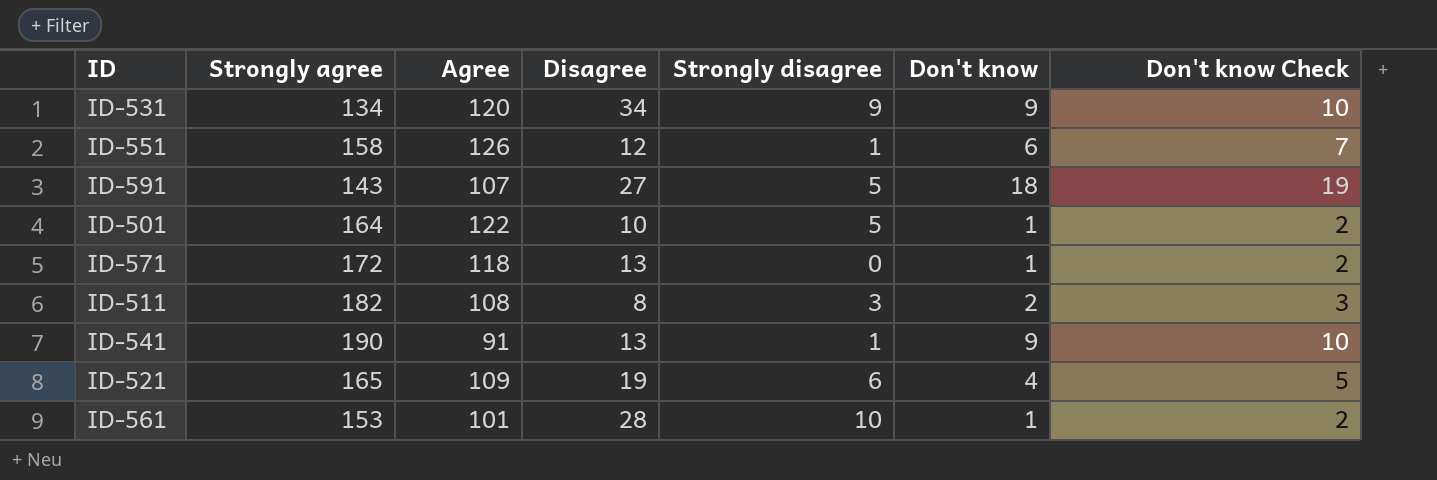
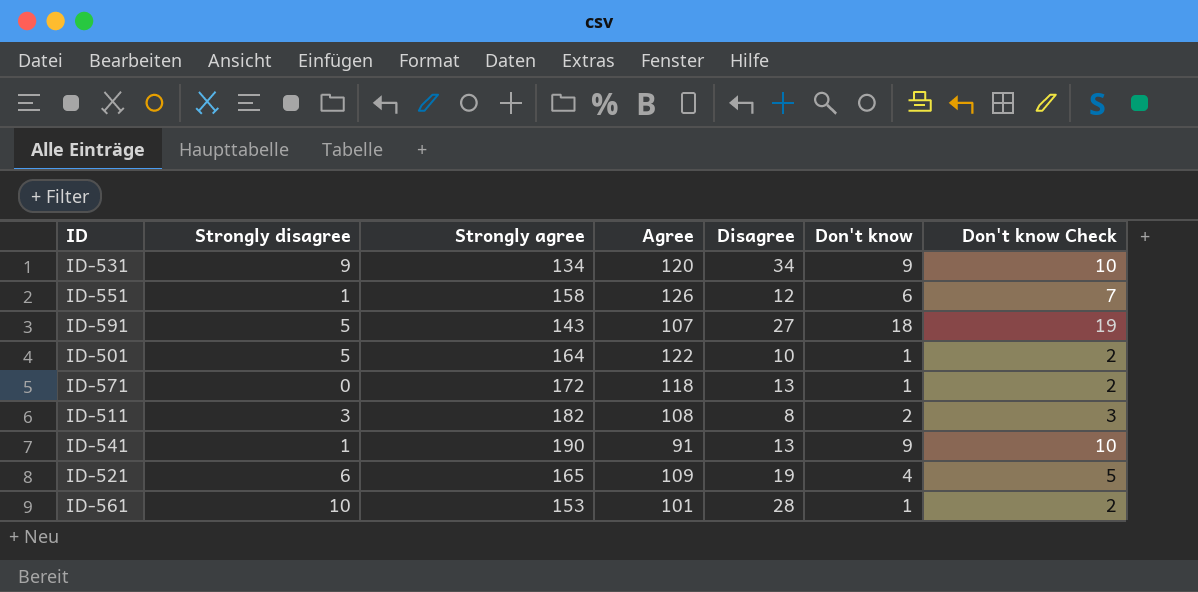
column Strongly disagree | position: 5 -> 2

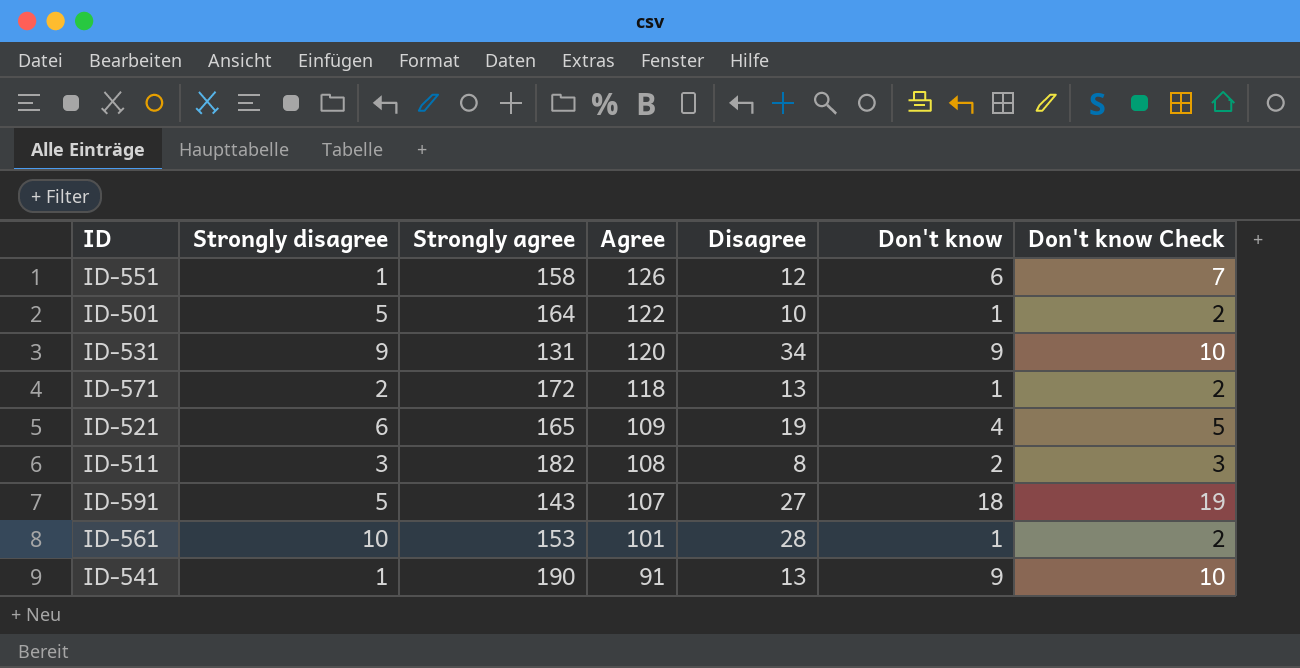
row order: none -> Agree descending
ID-531 | Strongly agree: 134 -> 131
ID-571 | Strongly disagree: 0 -> 2

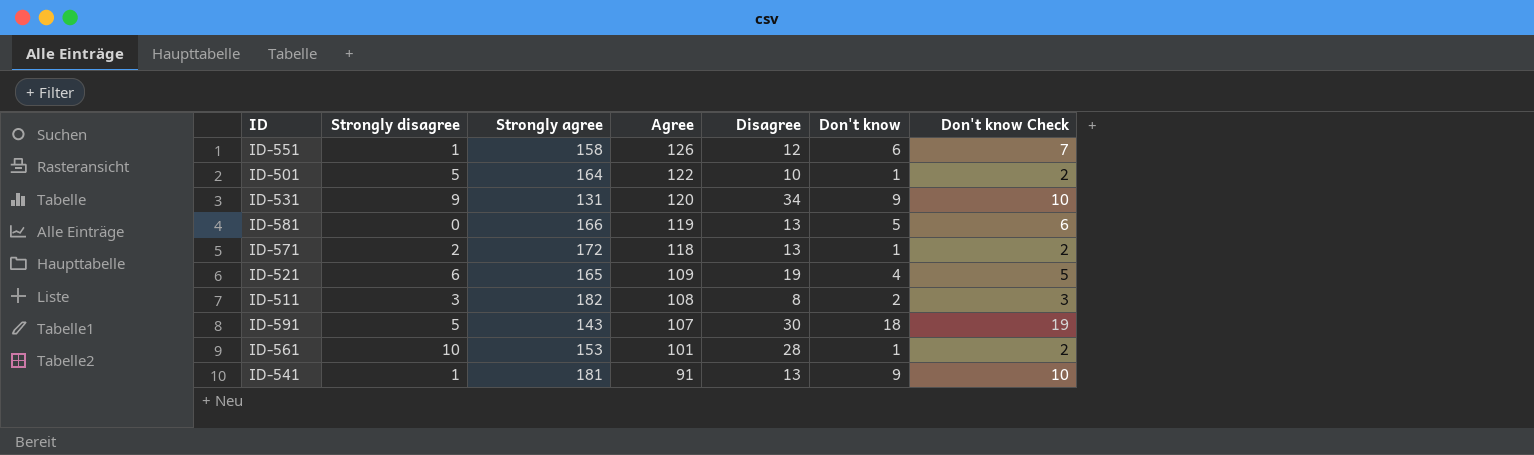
row ID-581: none -> 0 | 166 | 119 | 13 | 5 | 6
ID-591 | Disagree: 27 -> 30
ID-541 | Strongly agree: 190 -> 181

